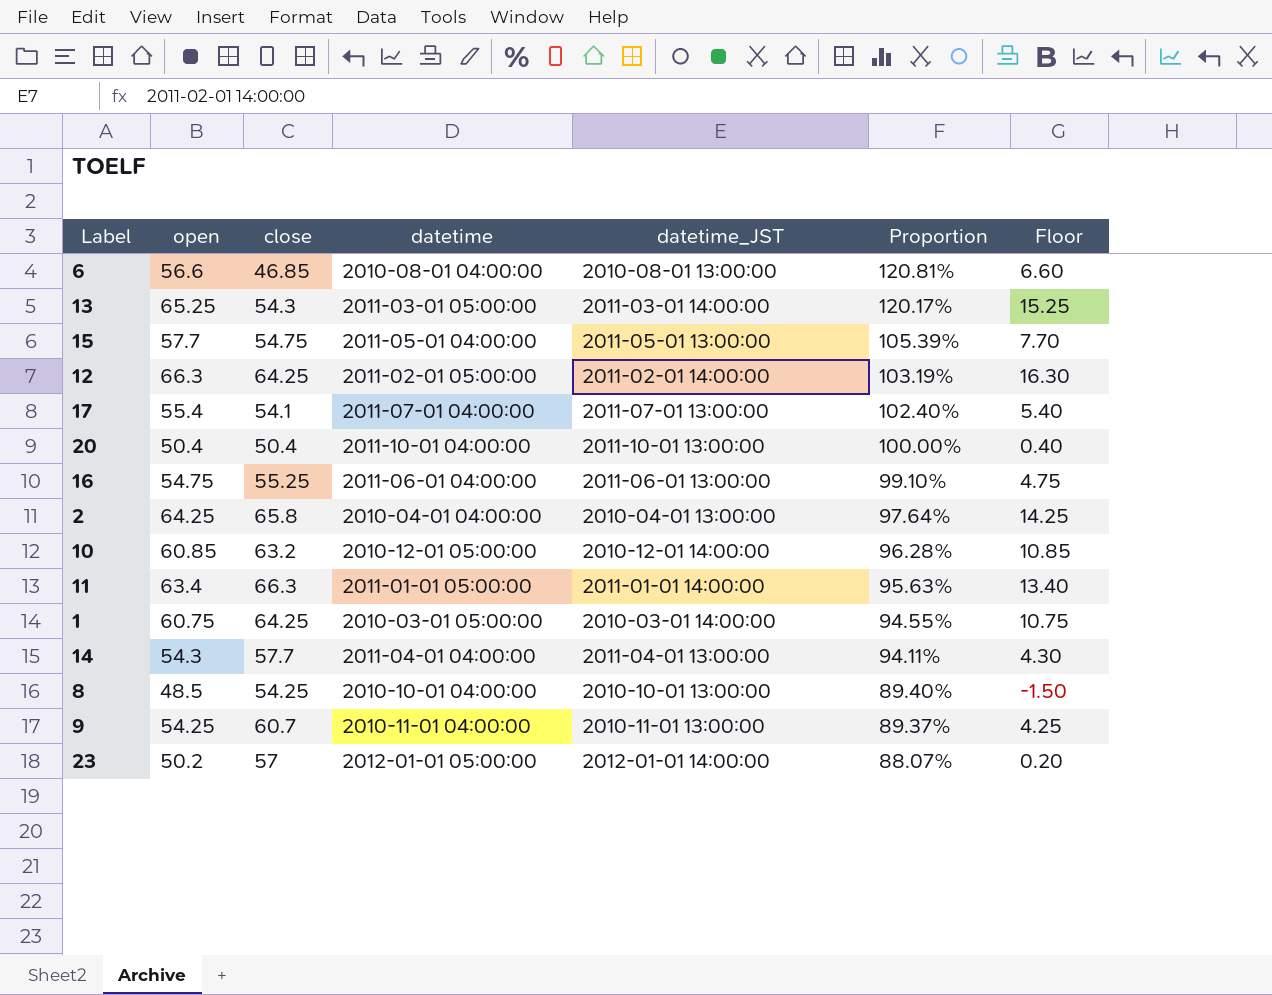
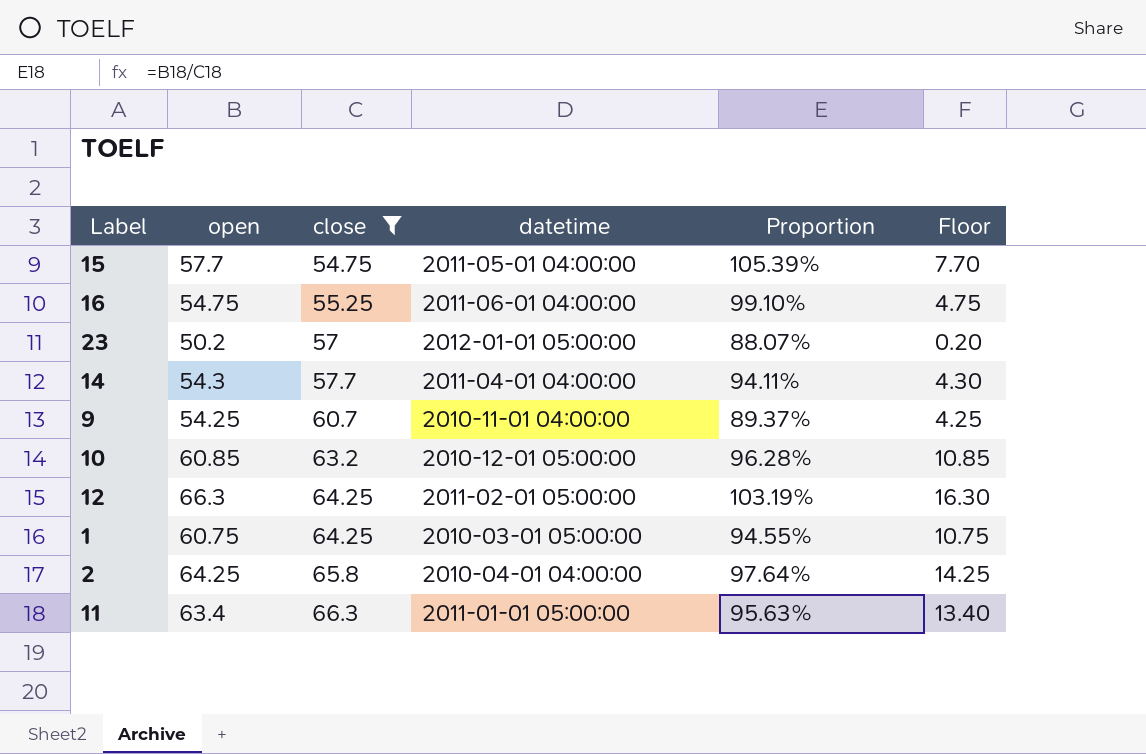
filter: none -> close >= 54.75
row order: Proportion descending -> close ascending
column datetime_JST | position: 5 -> none

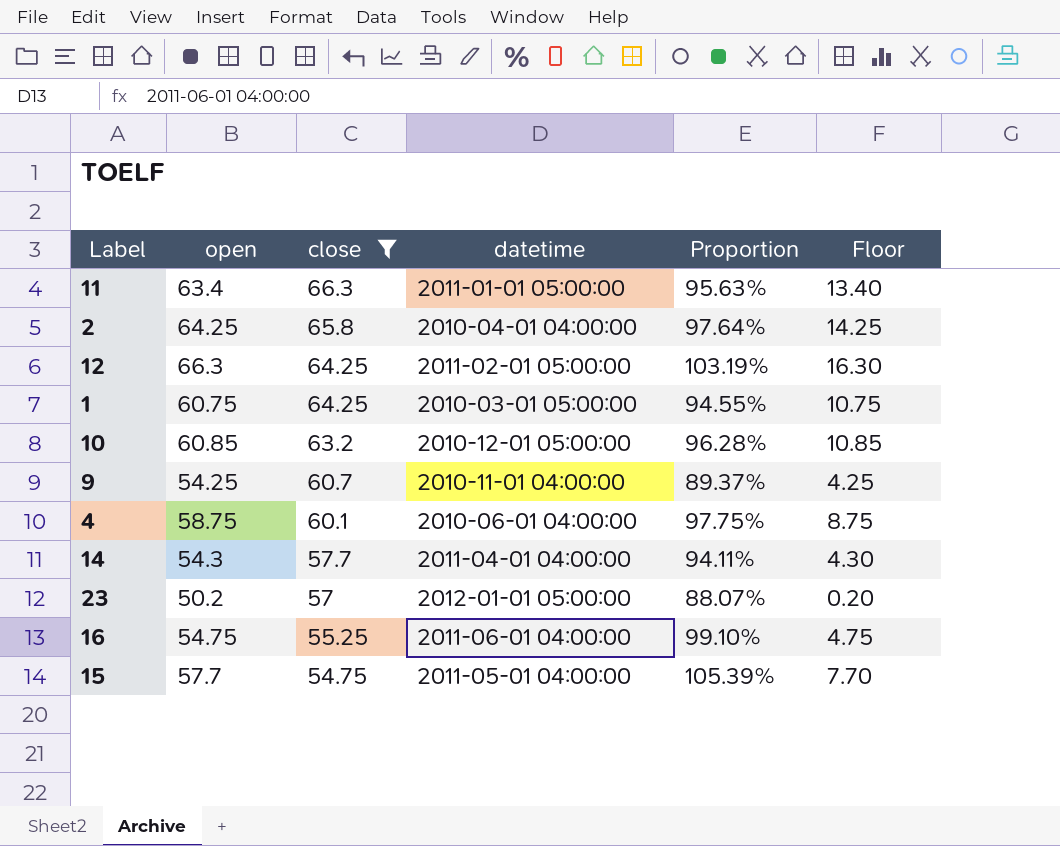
row order: close ascending -> close descending
row 4: none -> 58.75 | 60.1 | 2010-06-01 04:00:00 | 97.75% | 8.75

